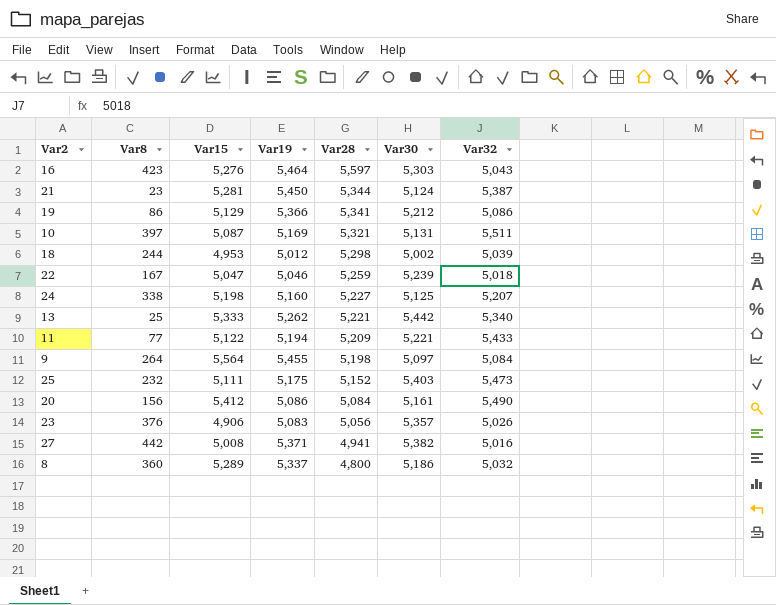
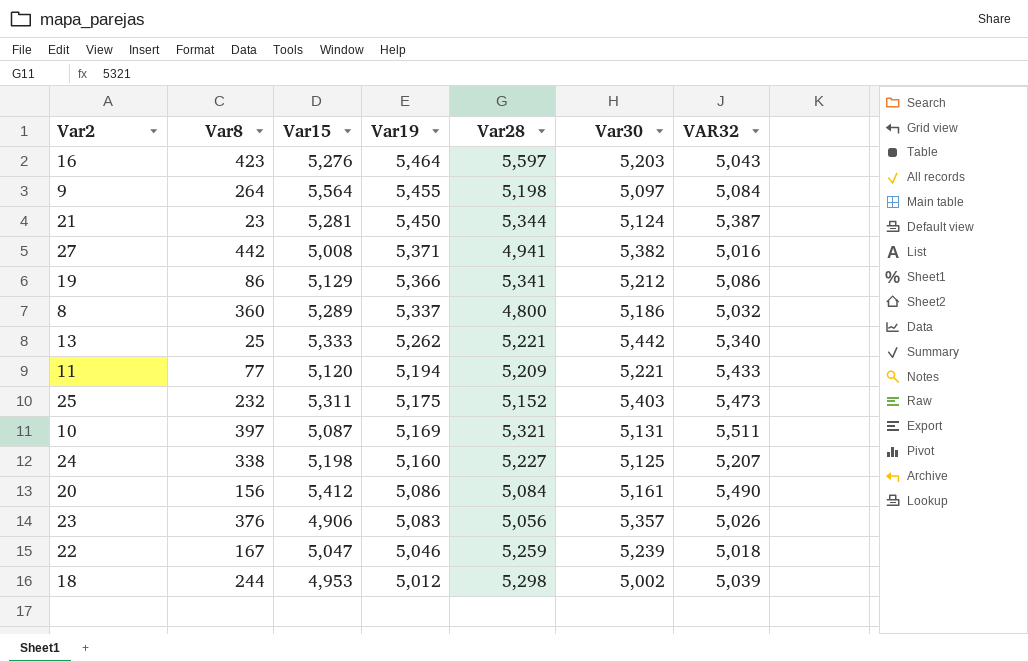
row order: Var28 descending -> Var19 descending
column name: Var32 -> VAR32
16 | Var30: 5,303 -> 5,203
11 | Var15: 5,122 -> 5,120
25 | Var15: 5,111 -> 5,311

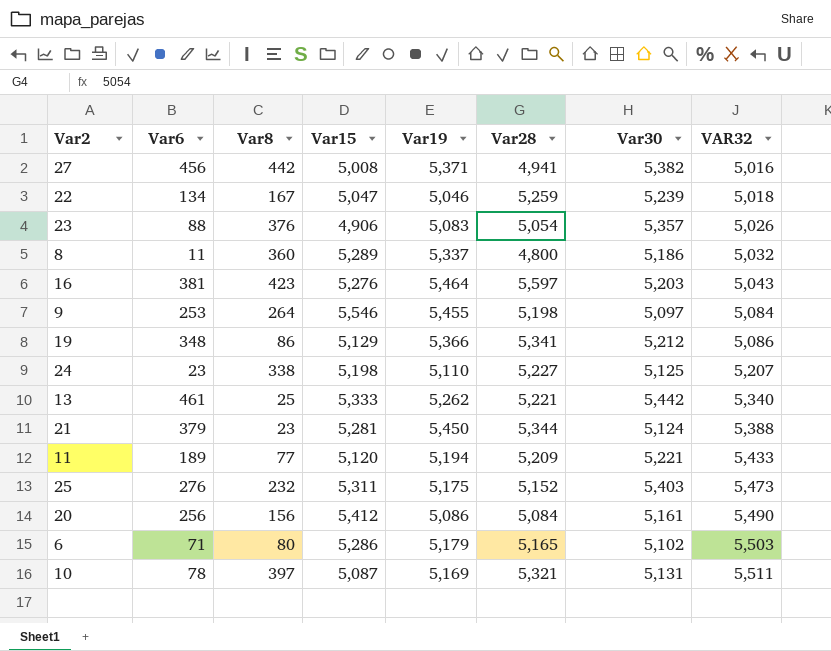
row order: Var19 descending -> VAR32 ascending
column Var6 | position: none -> 2
row 18: 244 | 4,953 | 5,012 | 5,298 | 5,002 | 5,039 -> none
23 | Var28: 5,056 -> 5,054
9 | Var15: 5,564 -> 5,546
24 | Var19: 5,160 -> 5,110
21 | VAR32: 5,387 -> 5,388
row 6: none -> 71 | 80 | 5,286 | 5,179 | 5,165 | 5,102 | 5,503

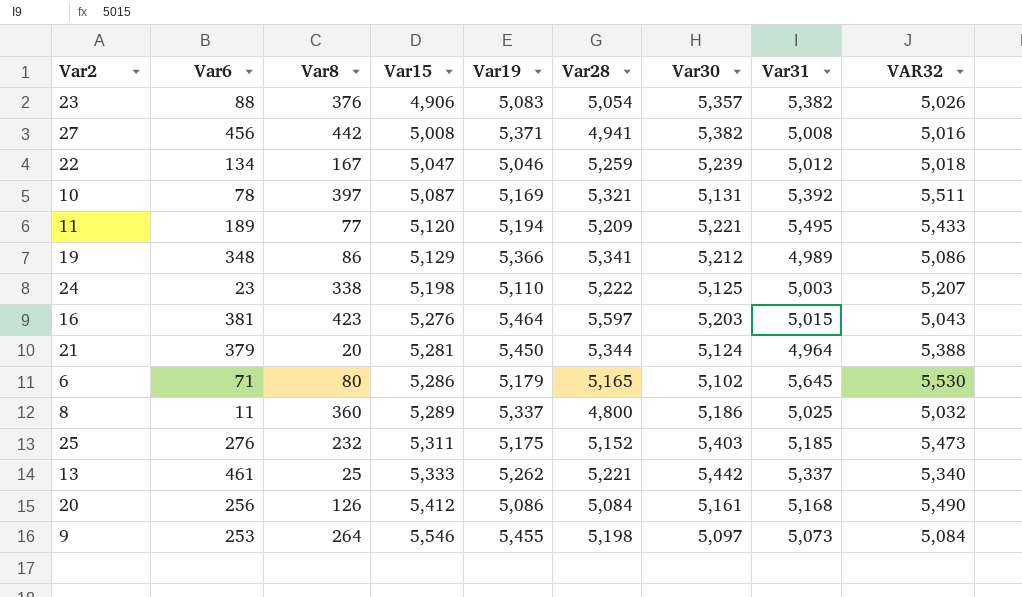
row order: VAR32 ascending -> Var15 ascending
column Var31 | position: none -> 8
24 | Var28: 5,227 -> 5,222
21 | Var8: 23 -> 20
6 | VAR32: 5,503 -> 5,530
20 | Var8: 156 -> 126

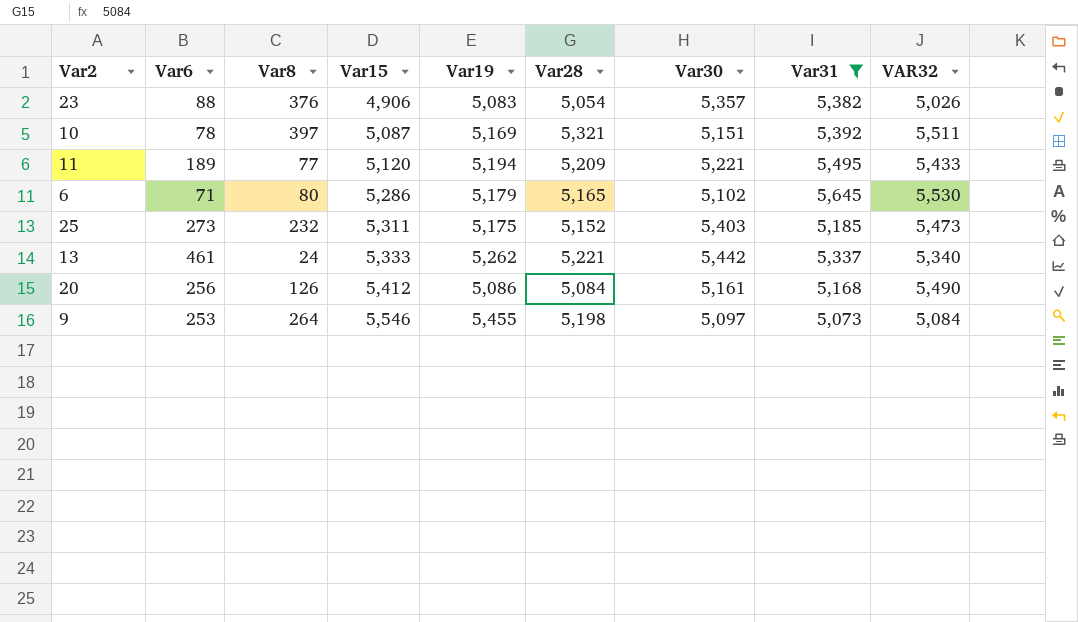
filter: none -> Var31 >= 5,073
10 | Var30: 5,131 -> 5,151
25 | Var6: 276 -> 273
13 | Var8: 25 -> 24

